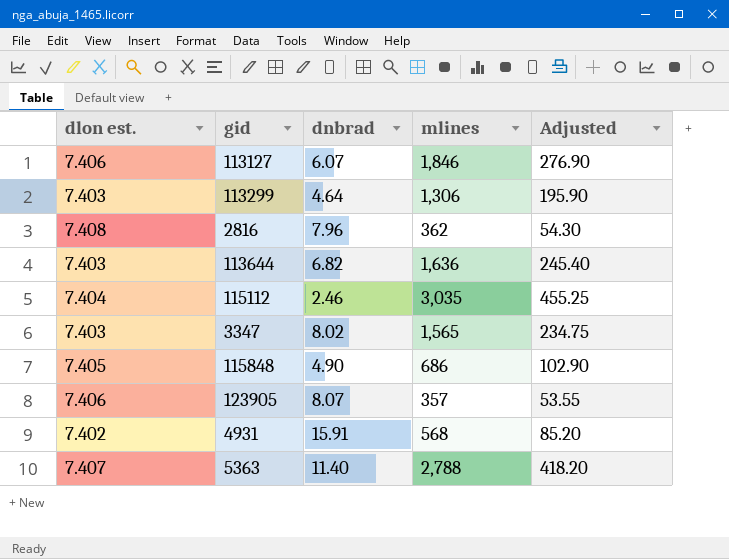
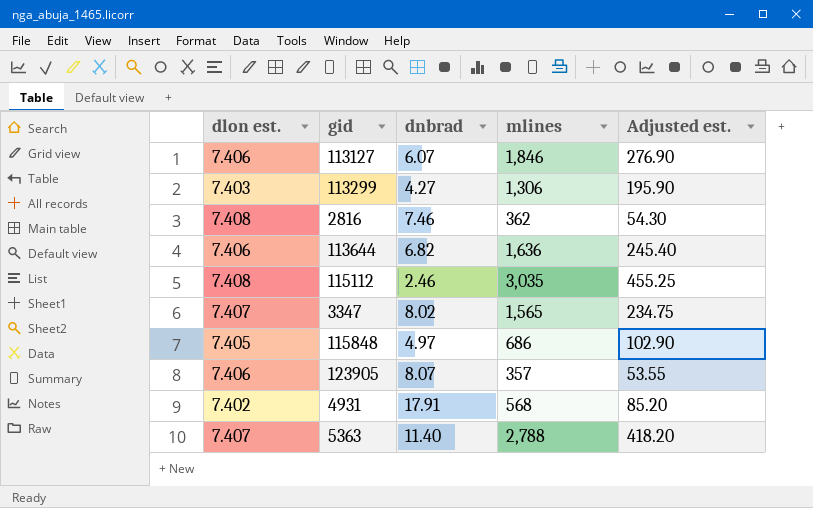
column name: Adjusted -> Adjusted est.
113299 | dnbrad: 4.64 -> 4.27
2816 | dnbrad: 7.96 -> 7.46
113644 | dlon est.: 7.403 -> 7.406
115112 | dlon est.: 7.404 -> 7.408
3347 | dlon est.: 7.403 -> 7.407
115848 | dnbrad: 4.90 -> 4.97
4931 | dnbrad: 15.91 -> 17.91

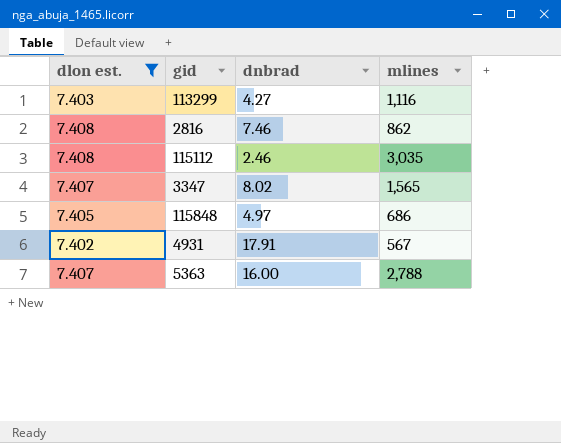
filter: none -> dlon est. != 7.406
column Adjusted est. | formula: [mlines] * 0.15 -> none
113299 | mlines: 1,306 -> 1,116
2816 | mlines: 362 -> 862
4931 | mlines: 568 -> 567
5363 | dnbrad: 11.40 -> 16.00

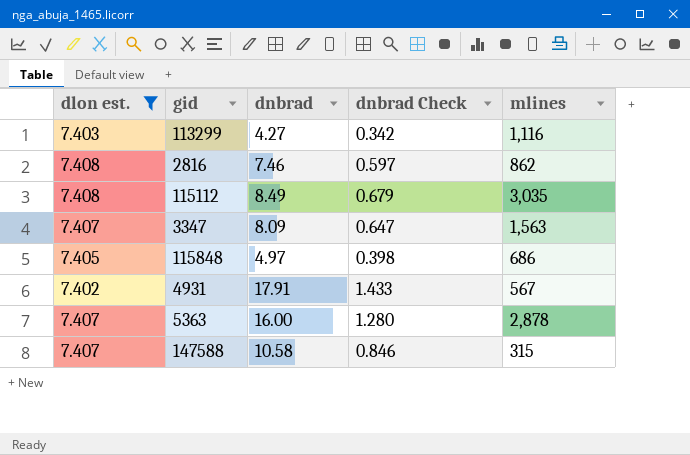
column dnbrad Check | formula: none -> [dnbrad] * 0.08
115112 | dnbrad: 2.46 -> 8.49
3347 | dnbrad: 8.02 -> 8.09
3347 | mlines: 1,565 -> 1,563
5363 | mlines: 2,788 -> 2,878
row 147588: none -> 7.407 | 10.58 | 0.846 | 315

